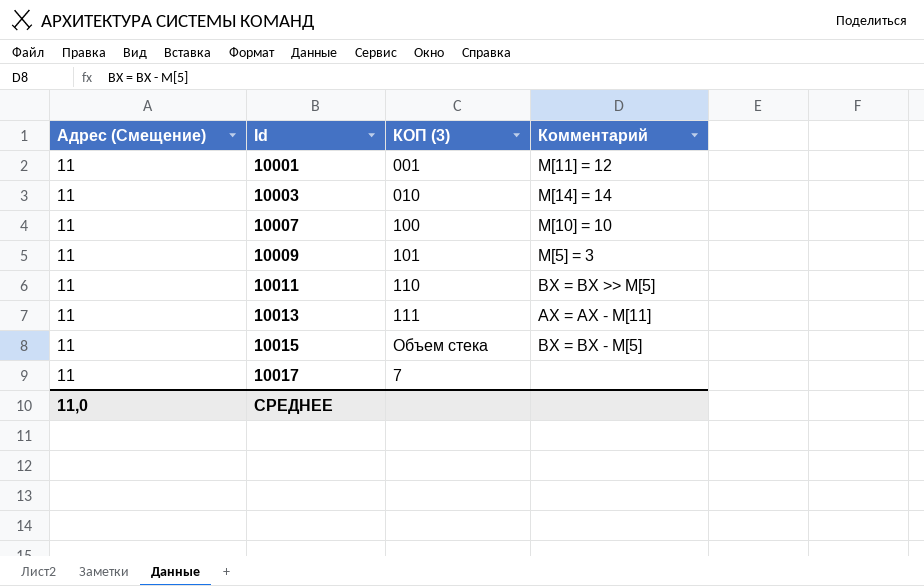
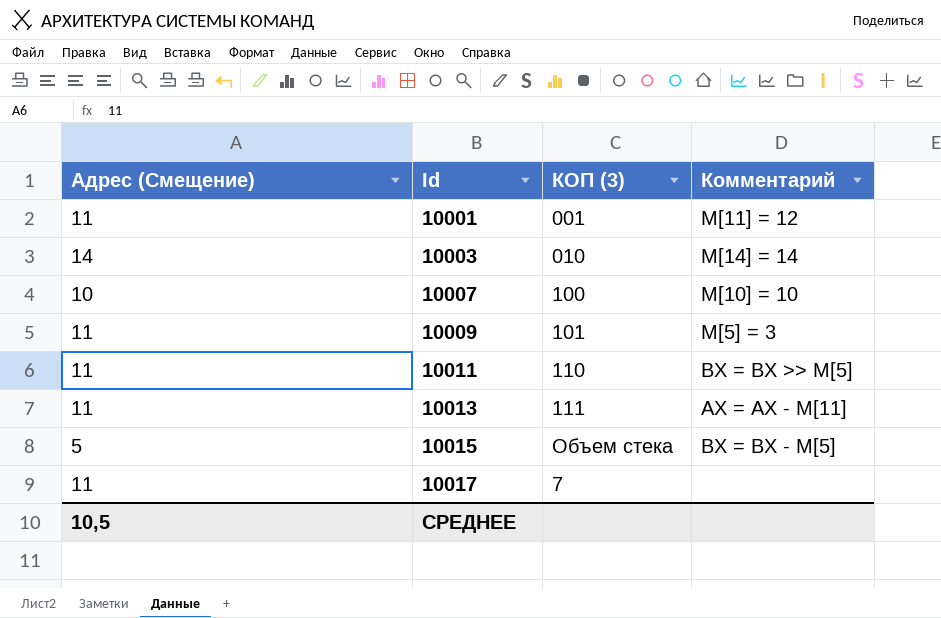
10003 | Адрес (Смещение): 11 -> 14
10007 | Адрес (Смещение): 11 -> 10
10015 | Адрес (Смещение): 11 -> 5
СРЕДНЕЕ | Адрес (Смещение): 11,0 -> 10,5

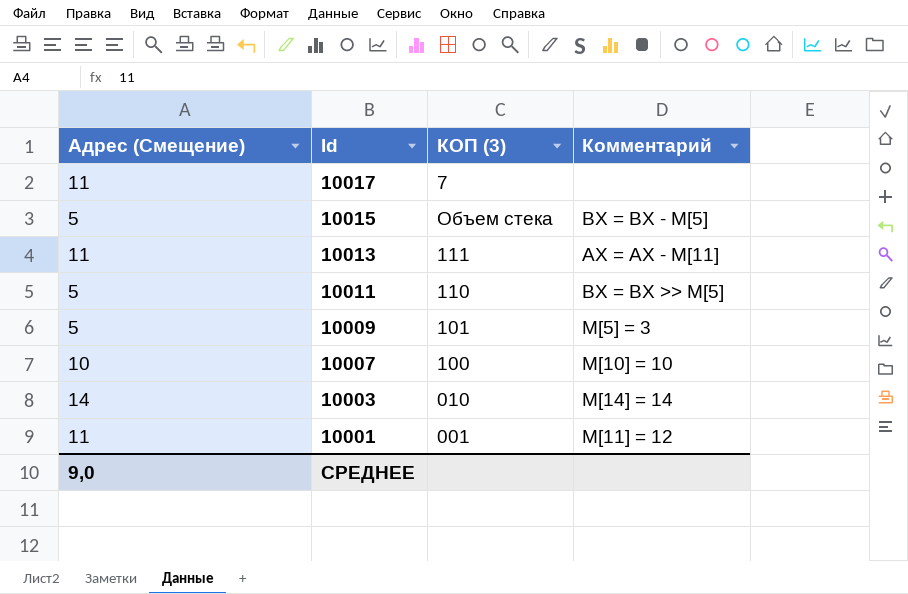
row order: Id ascending -> Id descending
10011 | Адрес (Смещение): 11 -> 5
10009 | Адрес (Смещение): 11 -> 5
СРЕДНЕЕ | Адрес (Смещение): 10,5 -> 9,0

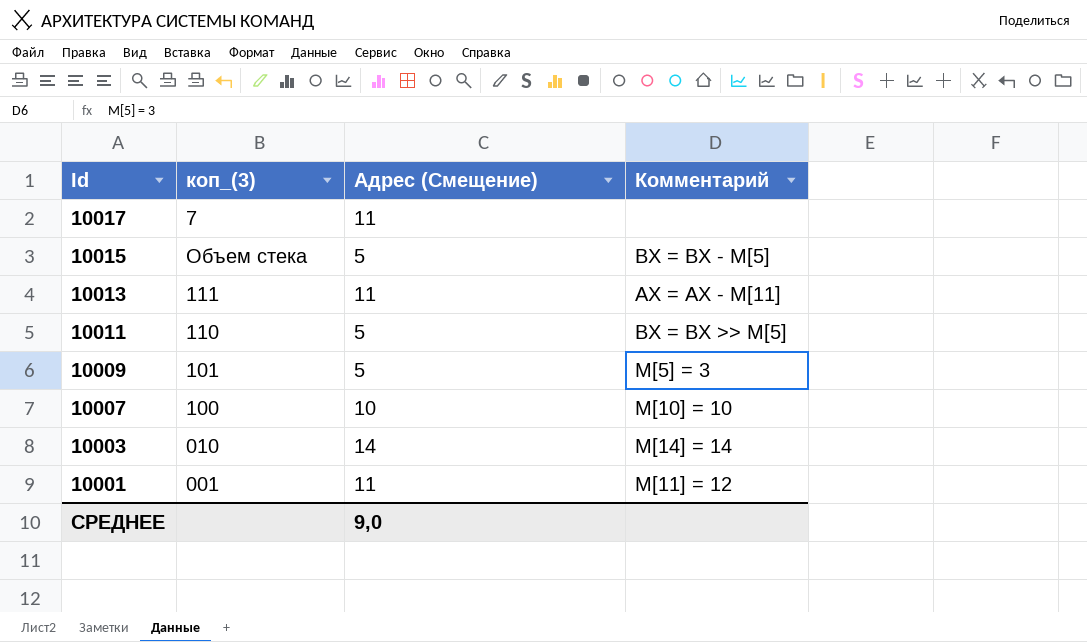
column name: КОП (3) -> коп_(3)
column Адрес (Смещение) | position: 1 -> 3

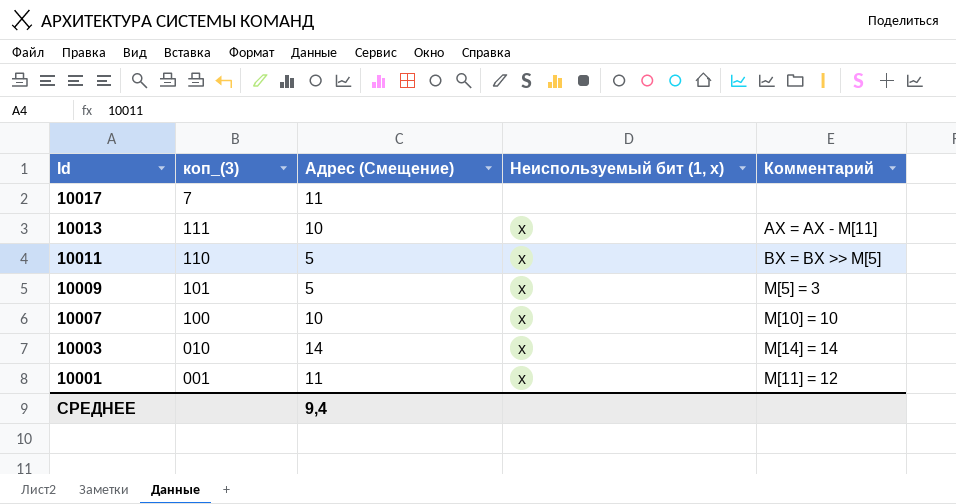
column Неиспользуемый бит (1, x) | position: none -> 4
row 10015: Объем стека | 5 | BX = BX - M[5] -> none
10013 | Адрес (Смещение): 11 -> 10
СРЕДНЕЕ | Адрес (Смещение): 9,0 -> 9,4

